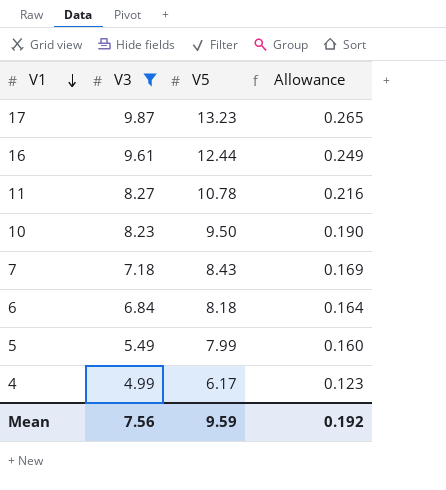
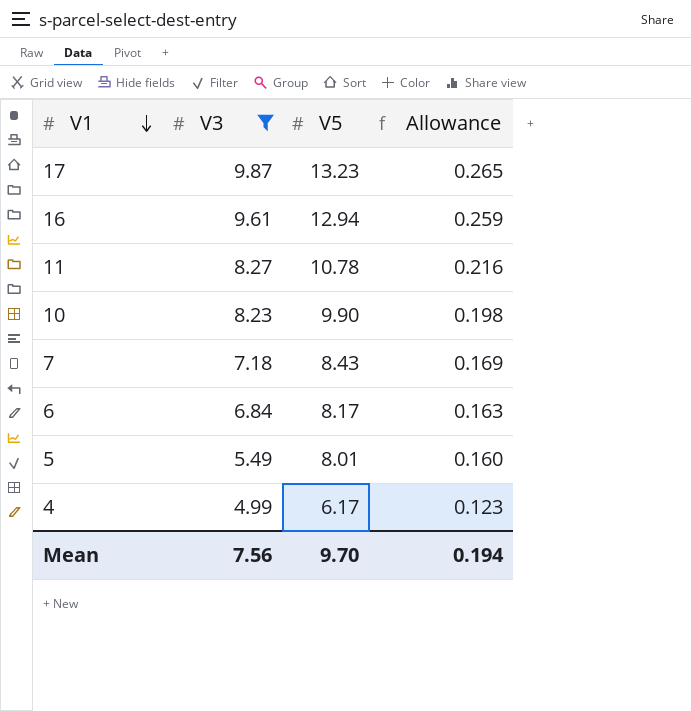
16 | V5: 12.44 -> 12.94
16 | Allowance: 0.249 -> 0.259
10 | V5: 9.50 -> 9.90
10 | Allowance: 0.190 -> 0.198
6 | V5: 8.18 -> 8.17
6 | Allowance: 0.164 -> 0.163
5 | V5: 7.99 -> 8.01
Mean | V5: 9.59 -> 9.70
Mean | Allowance: 0.192 -> 0.194

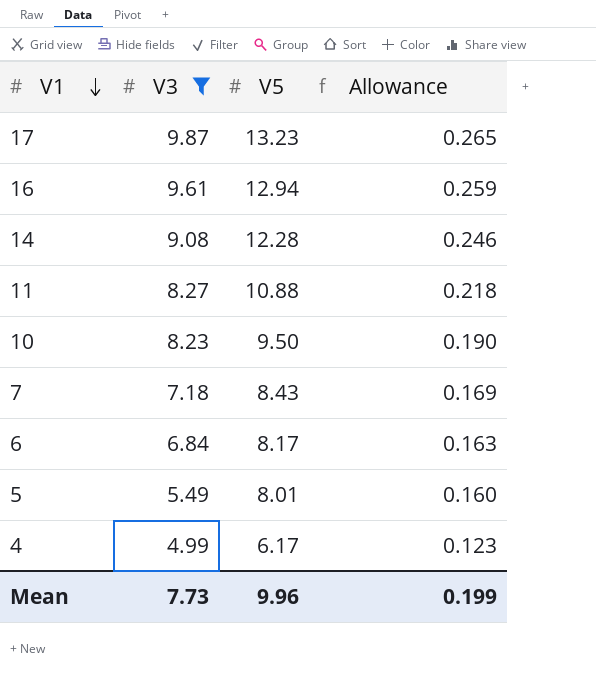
row 14: none -> 9.08 | 12.28 | 0.246
11 | V5: 10.78 -> 10.88
11 | Allowance: 0.216 -> 0.218
10 | V5: 9.90 -> 9.50
10 | Allowance: 0.198 -> 0.190
Mean | V3: 7.56 -> 7.73
Mean | V5: 9.70 -> 9.96
Mean | Allowance: 0.194 -> 0.199

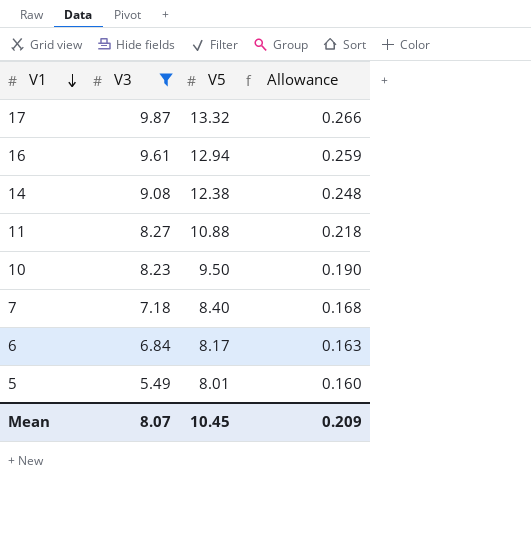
row 4: 4.99 | 6.17 | 0.123 -> none
17 | V5: 13.23 -> 13.32
17 | Allowance: 0.265 -> 0.266
14 | V5: 12.28 -> 12.38
14 | Allowance: 0.246 -> 0.248
7 | V5: 8.43 -> 8.40
7 | Allowance: 0.169 -> 0.168
Mean | V3: 7.73 -> 8.07
Mean | V5: 9.96 -> 10.45
Mean | Allowance: 0.199 -> 0.209

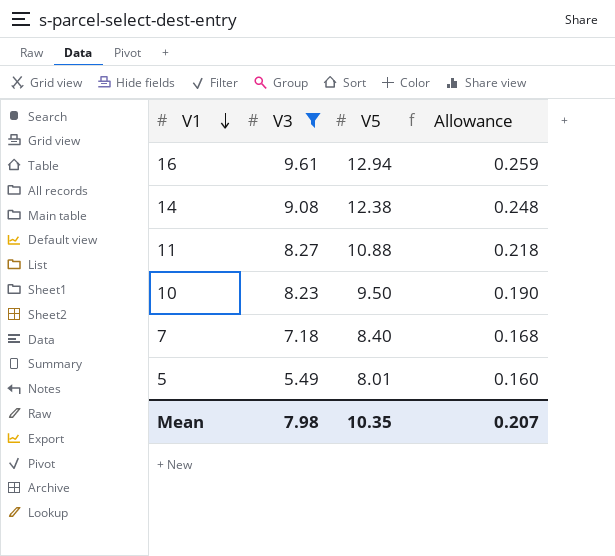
row 17: 9.87 | 13.32 | 0.266 -> none
row 6: 6.84 | 8.17 | 0.163 -> none
Mean | V3: 8.07 -> 7.98
Mean | V5: 10.45 -> 10.35
Mean | Allowance: 0.209 -> 0.207

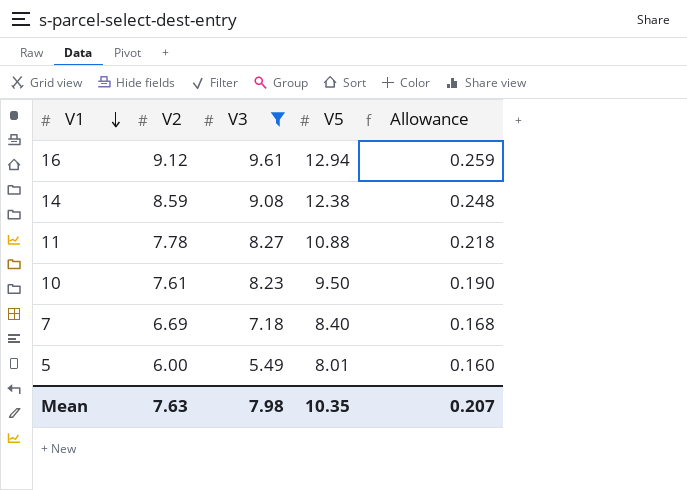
column V2 | position: none -> 2

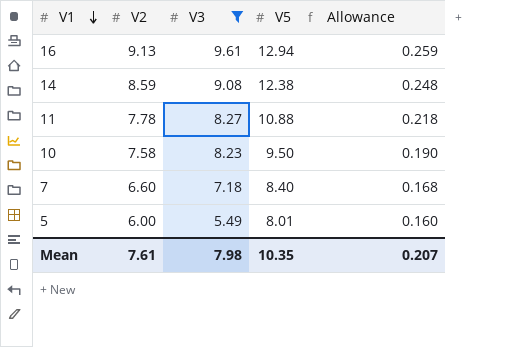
16 | V2: 9.12 -> 9.13
10 | V2: 7.61 -> 7.58
7 | V2: 6.69 -> 6.60
Mean | V2: 7.63 -> 7.61

